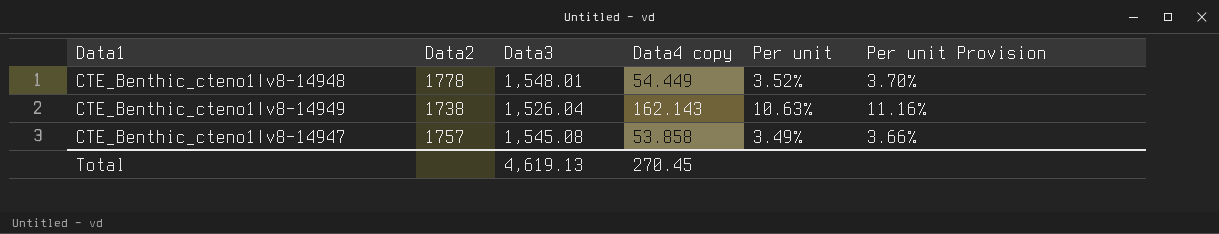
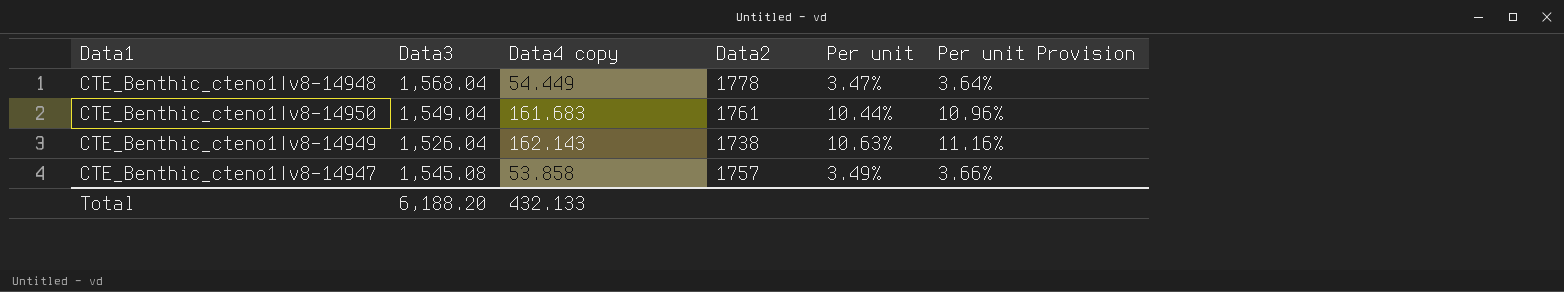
column Data2 | position: 2 -> 4
CTE_Benthic_cteno1|v8-14948 | Data3: 1,548.01 -> 1,568.04
CTE_Benthic_cteno1|v8-14948 | Per unit: 3.52% -> 3.47%
CTE_Benthic_cteno1|v8-14948 | Per unit Provision: 3.70% -> 3.64%
row CTE_Benthic_cteno1|v8-14950: none -> 1,549.04 | 161.683 | 1761 | 10.44% | 10.96%
Total | Data3: 4,619.13 -> 6,188.20
Total | Data4 copy: 270.45 -> 432.133

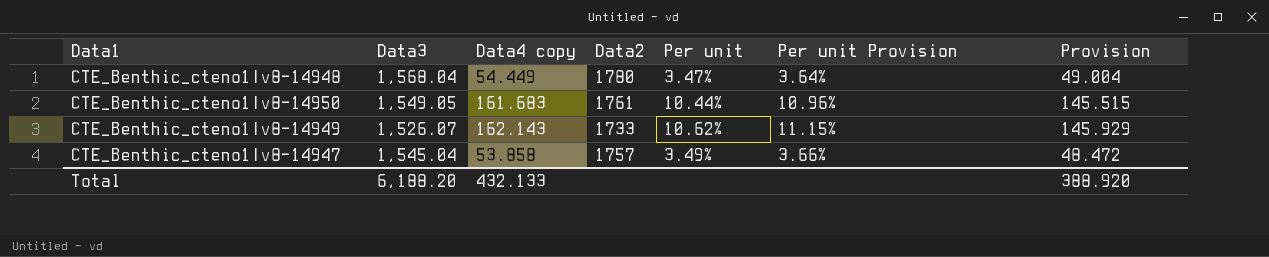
column Provision | formula: none -> [Data4 copy] * 0.9
CTE_Benthic_cteno1|v8-14948 | Data2: 1778 -> 1780
CTE_Benthic_cteno1|v8-14950 | Data3: 1,549.04 -> 1,549.05
CTE_Benthic_cteno1|v8-14949 | Data3: 1,526.04 -> 1,526.07
CTE_Benthic_cteno1|v8-14949 | Data2: 1738 -> 1733
CTE_Benthic_cteno1|v8-14949 | Per unit: 10.63% -> 10.62%
CTE_Benthic_cteno1|v8-14949 | Per unit Provision: 11.16% -> 11.15%
CTE_Benthic_cteno1|v8-14947 | Data3: 1,545.08 -> 1,545.04

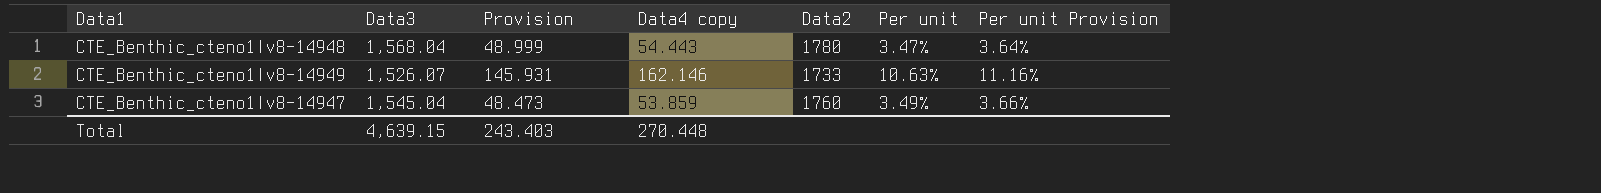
column Provision | position: 7 -> 3
row CTE_Benthic_cteno1|v8-14950: 1,549.05 | 161.683 | 1761 | 10.44% | 10.96% | 145.515 -> none
CTE_Benthic_cteno1|v8-14948 | Provision: 49.004 -> 48.999
CTE_Benthic_cteno1|v8-14948 | Data4 copy: 54.449 -> 54.443
CTE_Benthic_cteno1|v8-14949 | Provision: 145.929 -> 145.931
CTE_Benthic_cteno1|v8-14949 | Data4 copy: 162.143 -> 162.146
CTE_Benthic_cteno1|v8-14949 | Per unit: 10.62% -> 10.63%
CTE_Benthic_cteno1|v8-14949 | Per unit Provision: 11.15% -> 11.16%
CTE_Benthic_cteno1|v8-14947 | Provision: 48.472 -> 48.473
CTE_Benthic_cteno1|v8-14947 | Data4 copy: 53.858 -> 53.859
CTE_Benthic_cteno1|v8-14947 | Data2: 1757 -> 1760
Total | Data3: 6,188.20 -> 4,639.15
Total | Provision: 388.920 -> 243.403
Total | Data4 copy: 432.133 -> 270.448

